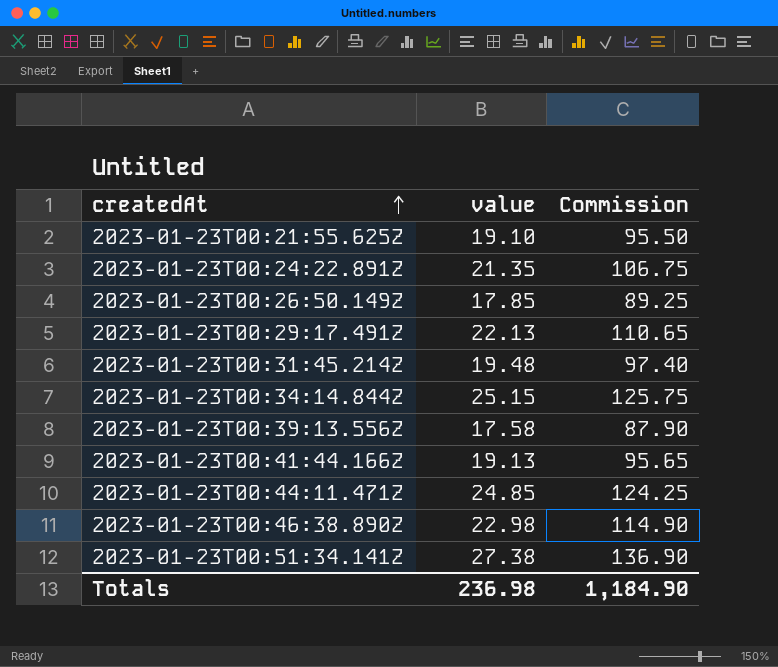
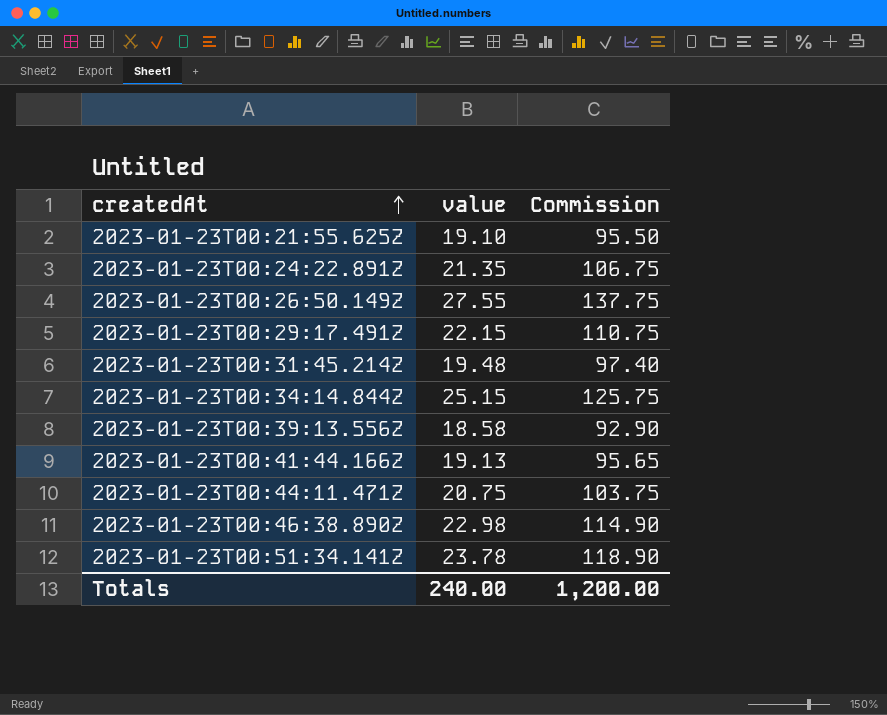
2023-01-23T00:26:50.149Z | value: 17.85 -> 27.55
2023-01-23T00:26:50.149Z | Commission: 89.25 -> 137.75
2023-01-23T00:29:17.491Z | value: 22.13 -> 22.15
2023-01-23T00:29:17.491Z | Commission: 110.65 -> 110.75
2023-01-23T00:39:13.556Z | value: 17.58 -> 18.58
2023-01-23T00:39:13.556Z | Commission: 87.90 -> 92.90
2023-01-23T00:44:11.471Z | value: 24.85 -> 20.75
2023-01-23T00:44:11.471Z | Commission: 124.25 -> 103.75
2023-01-23T00:51:34.141Z | value: 27.38 -> 23.78
2023-01-23T00:51:34.141Z | Commission: 136.90 -> 118.90
Totals | value: 236.98 -> 240.00
Totals | Commission: 1,184.90 -> 1,200.00

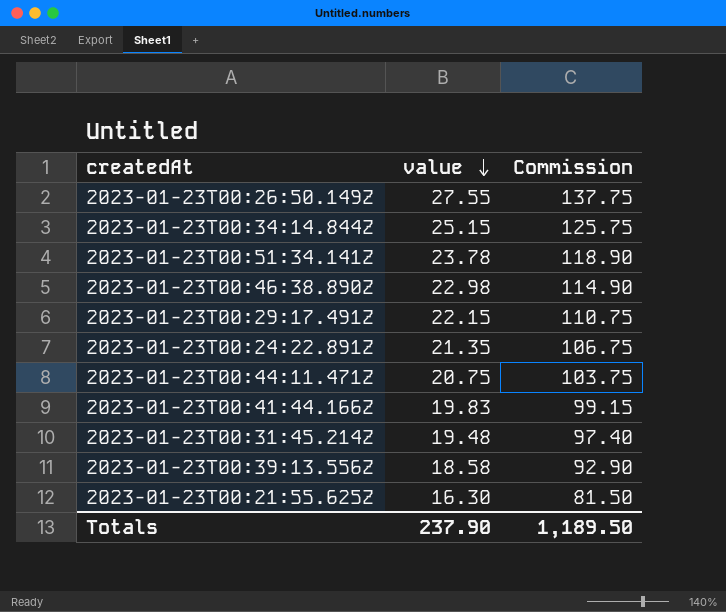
row order: createdAt ascending -> value descending
2023-01-23T00:41:44.166Z | value: 19.13 -> 19.83
2023-01-23T00:41:44.166Z | Commission: 95.65 -> 99.15
2023-01-23T00:21:55.625Z | value: 19.10 -> 16.30
2023-01-23T00:21:55.625Z | Commission: 95.50 -> 81.50
Totals | value: 240.00 -> 237.90
Totals | Commission: 1,200.00 -> 1,189.50

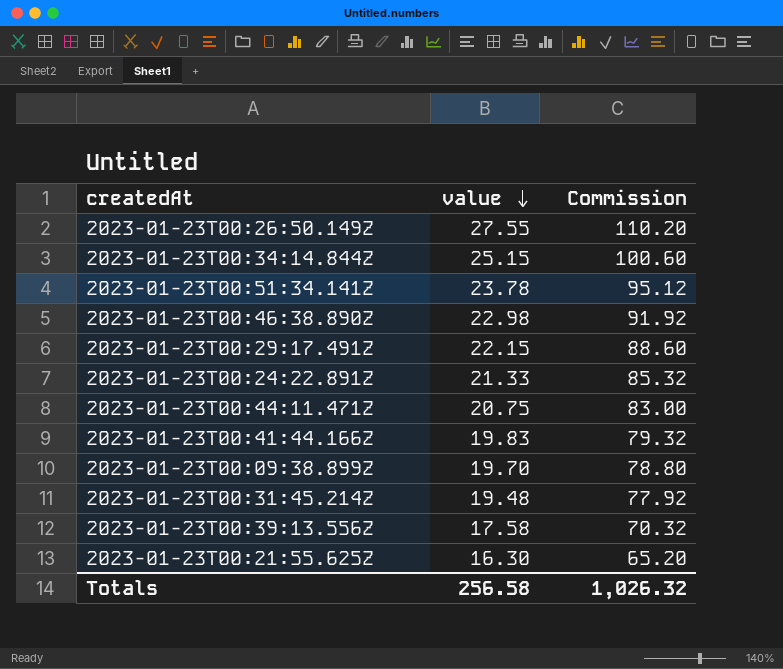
column Commission | formula: [value] * 5 -> [value] * 4
2023-01-23T00:24:22.891Z | value: 21.35 -> 21.33
row 2023-01-23T00:09:38.899Z: none -> 19.70 | 78.80
2023-01-23T00:39:13.556Z | value: 18.58 -> 17.58
Totals | value: 237.90 -> 256.58
Totals | Commission: 1,189.50 -> 1,026.32

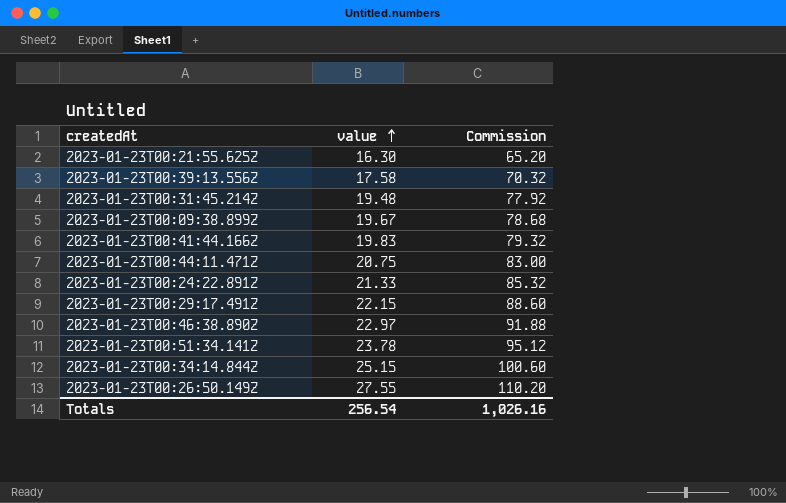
row order: value descending -> value ascending
2023-01-23T00:09:38.899Z | value: 19.70 -> 19.67
2023-01-23T00:09:38.899Z | Commission: 78.80 -> 78.68
2023-01-23T00:46:38.890Z | value: 22.98 -> 22.97
2023-01-23T00:46:38.890Z | Commission: 91.92 -> 91.88
Totals | value: 256.58 -> 256.54
Totals | Commission: 1,026.32 -> 1,026.16

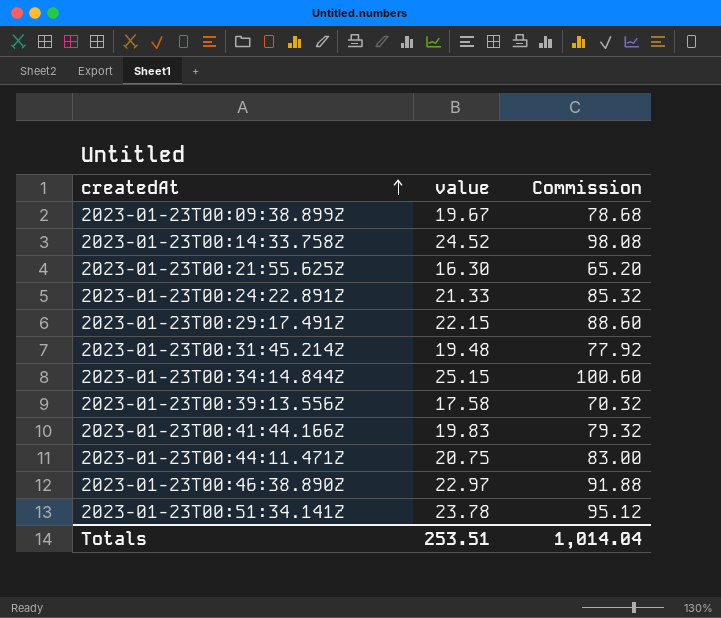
row order: value ascending -> createdAt ascending
row 2023-01-23T00:26:50.149Z: 27.55 | 110.20 -> none
row 2023-01-23T00:14:33.758Z: none -> 24.52 | 98.08
Totals | value: 256.54 -> 253.51
Totals | Commission: 1,026.16 -> 1,014.04

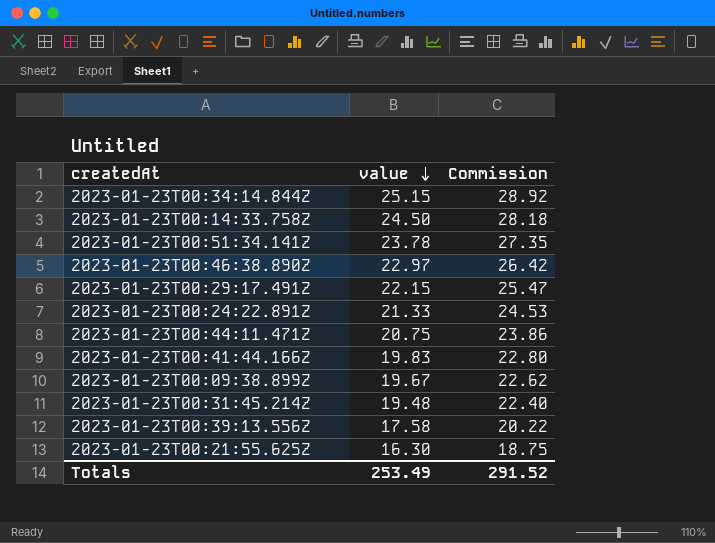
row order: createdAt ascending -> value descending
column Commission | formula: [value] * 4 -> [value] * 1.15
2023-01-23T00:14:33.758Z | value: 24.52 -> 24.50
Totals | value: 253.51 -> 253.49
Totals | Commission: 1,014.04 -> 291.52

